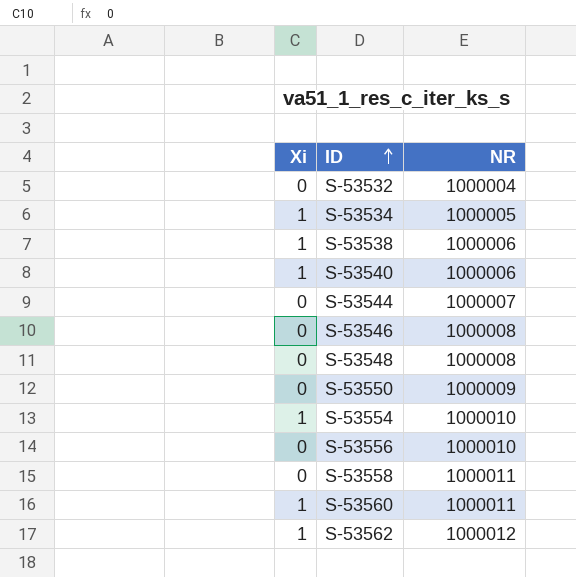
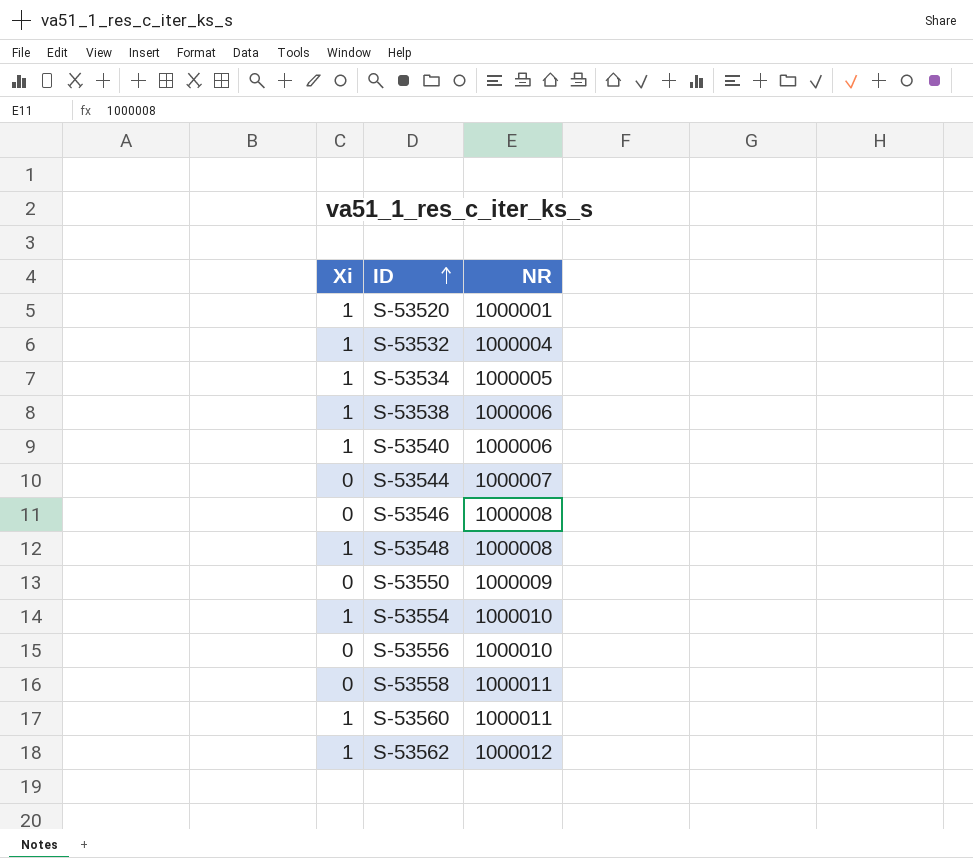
row S-53520: none -> 1 | 1000001
S-53532 | Xi: 0 -> 1
S-53548 | Xi: 0 -> 1

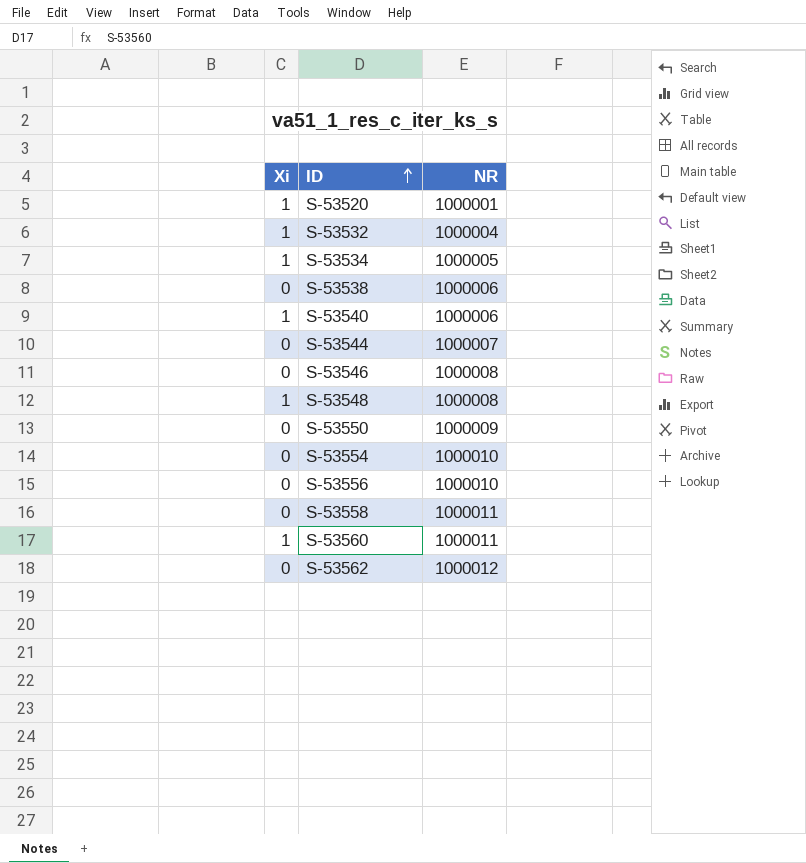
S-53538 | Xi: 1 -> 0
S-53554 | Xi: 1 -> 0
S-53562 | Xi: 1 -> 0

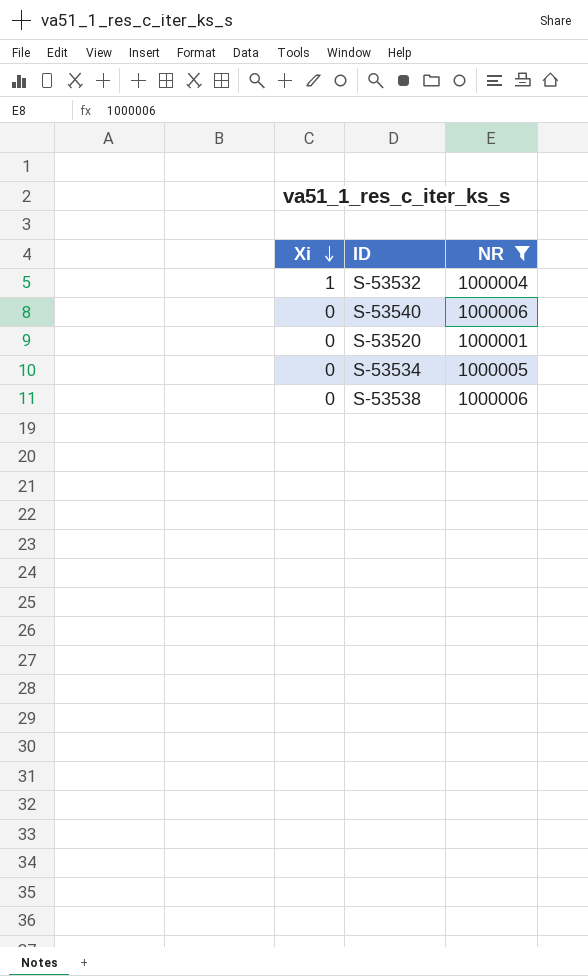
filter: none -> NR <= 1000006
row order: ID ascending -> Xi descending
S-53540 | Xi: 1 -> 0
S-53520 | Xi: 1 -> 0
S-53534 | Xi: 1 -> 0

